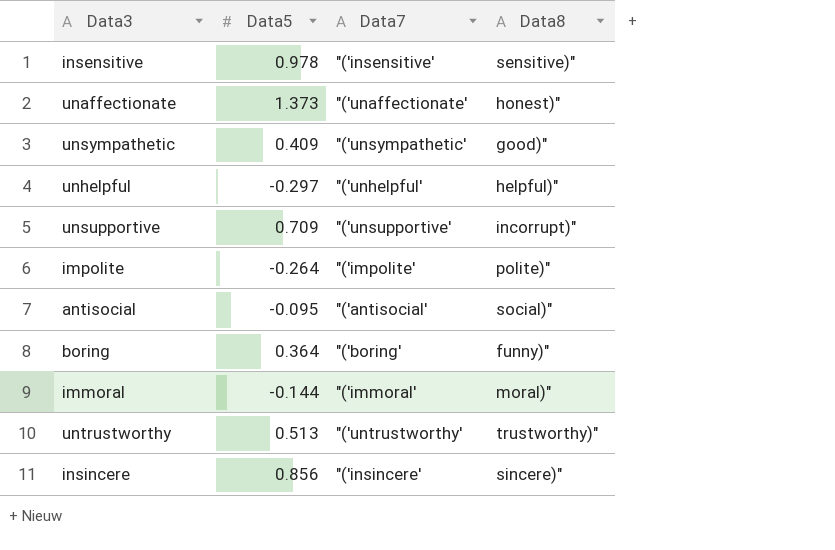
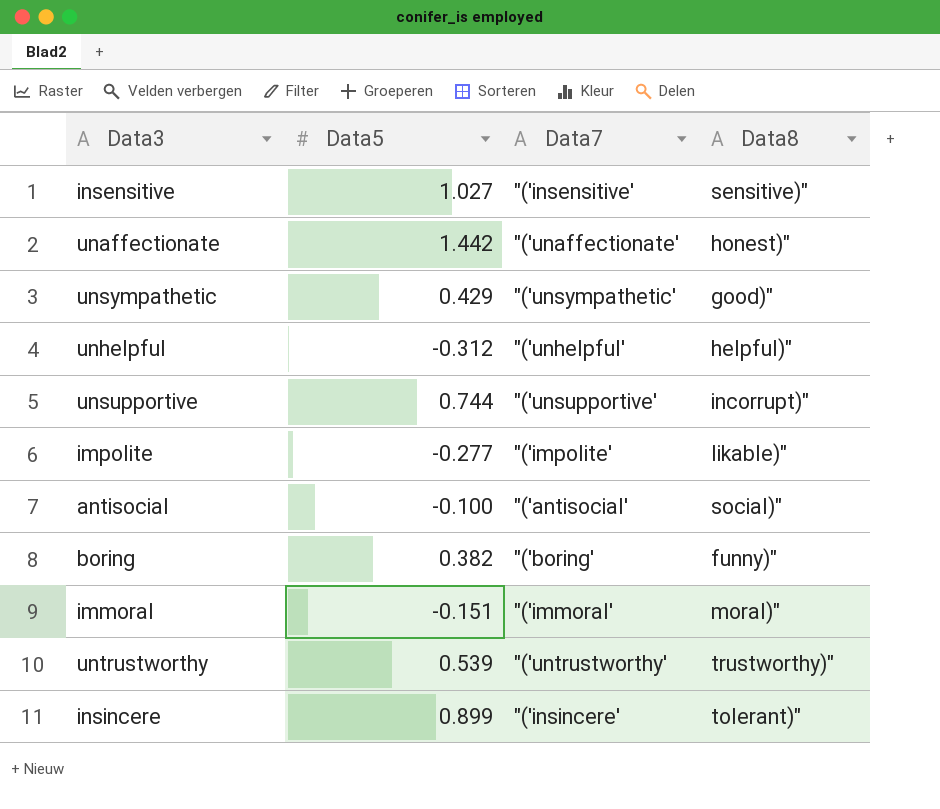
insensitive | Data5: 0.978 -> 1.027
unaffectionate | Data5: 1.373 -> 1.442
unsympathetic | Data5: 0.409 -> 0.429
unhelpful | Data5: -0.297 -> -0.312
unsupportive | Data5: 0.709 -> 0.744
impolite | Data5: -0.264 -> -0.277
impolite | Data8: polite)" -> likable)"
antisocial | Data5: -0.095 -> -0.100
boring | Data5: 0.364 -> 0.382
immoral | Data5: -0.144 -> -0.151
untrustworthy | Data5: 0.513 -> 0.539
insincere | Data5: 0.856 -> 0.899
insincere | Data8: sincere)" -> tolerant)"

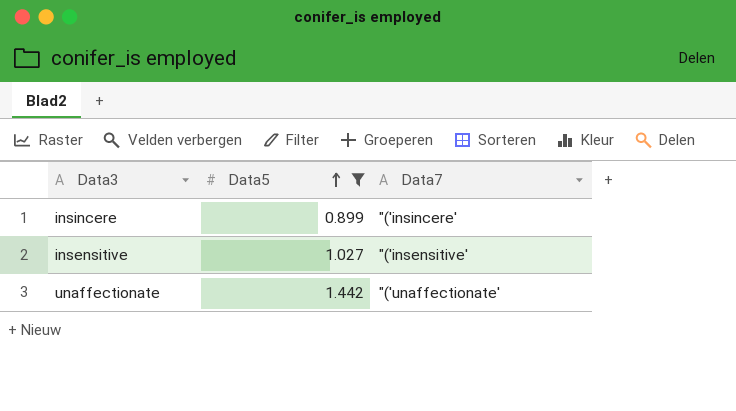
filter: none -> Data5 >= 0.899
row order: none -> Data5 ascending
column Data8 | position: 4 -> none

